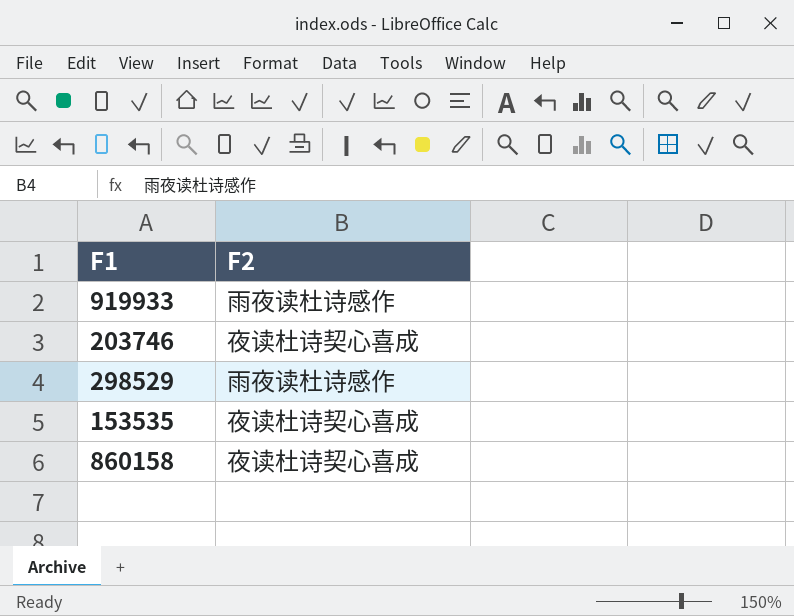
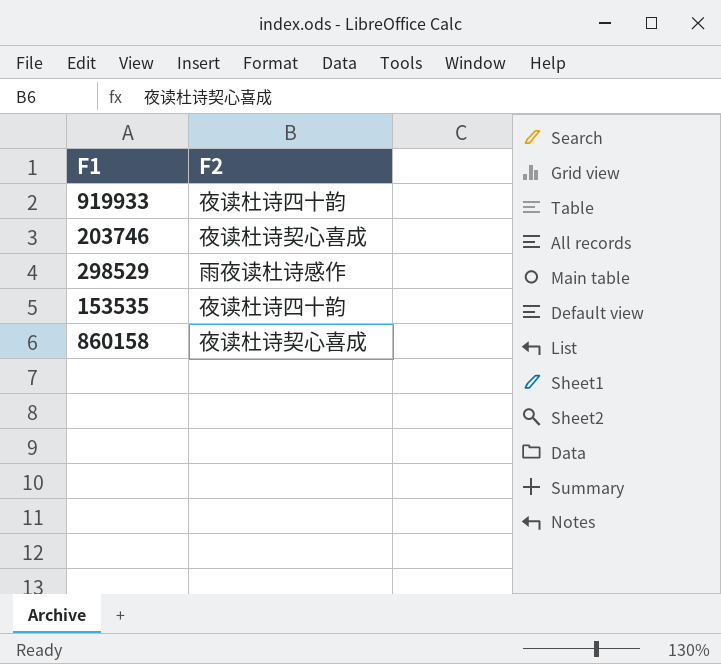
919933 | F2: 雨夜读杜诗感作 -> 夜读杜诗四十韵
153535 | F2: 夜读杜诗契心喜成 -> 夜读杜诗四十韵

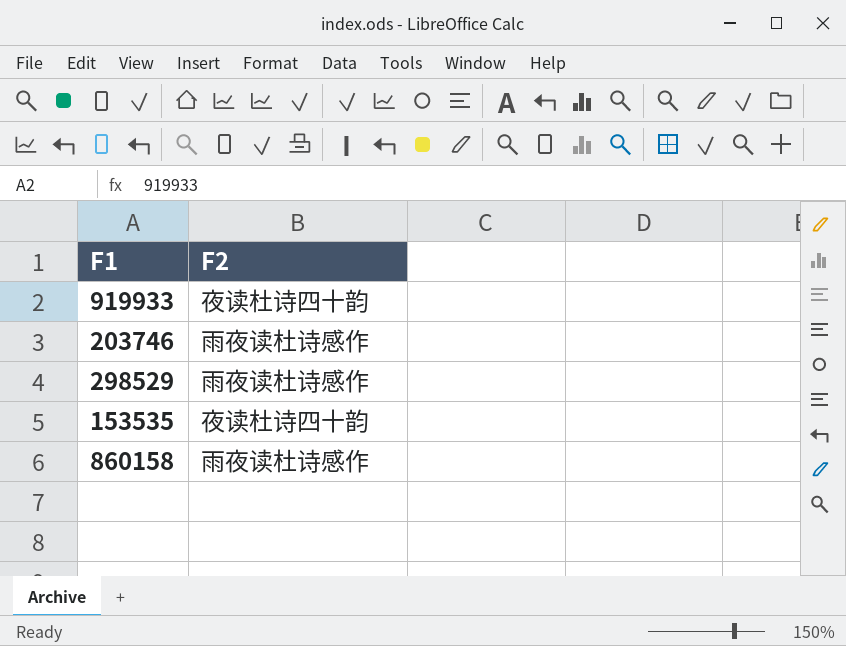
203746 | F2: 夜读杜诗契心喜成 -> 雨夜读杜诗感作
860158 | F2: 夜读杜诗契心喜成 -> 雨夜读杜诗感作

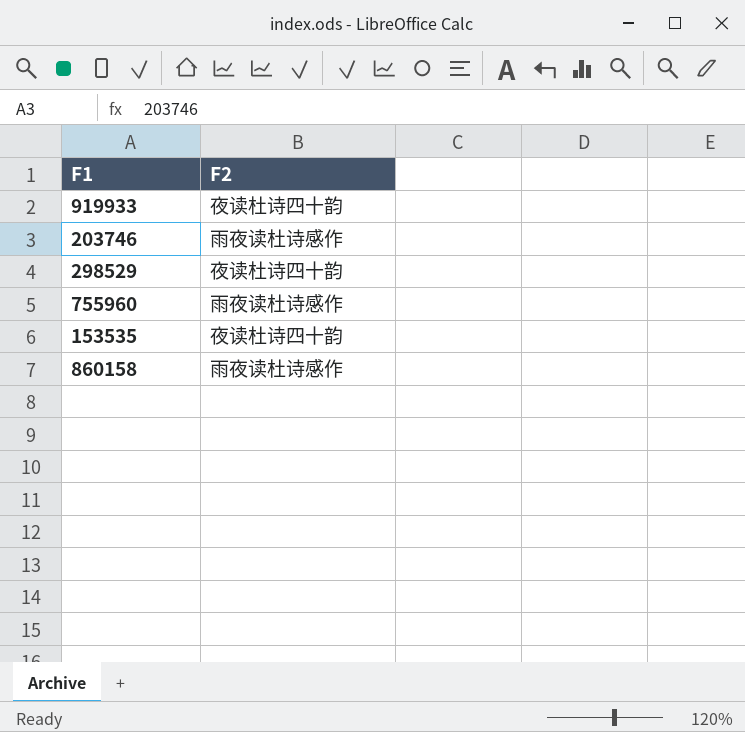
298529 | F2: 雨夜读杜诗感作 -> 夜读杜诗四十韵
row 755960: none -> 雨夜读杜诗感作

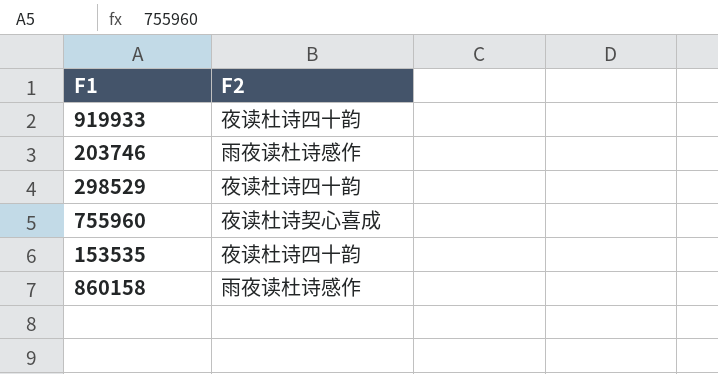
755960 | F2: 雨夜读杜诗感作 -> 夜读杜诗契心喜成

